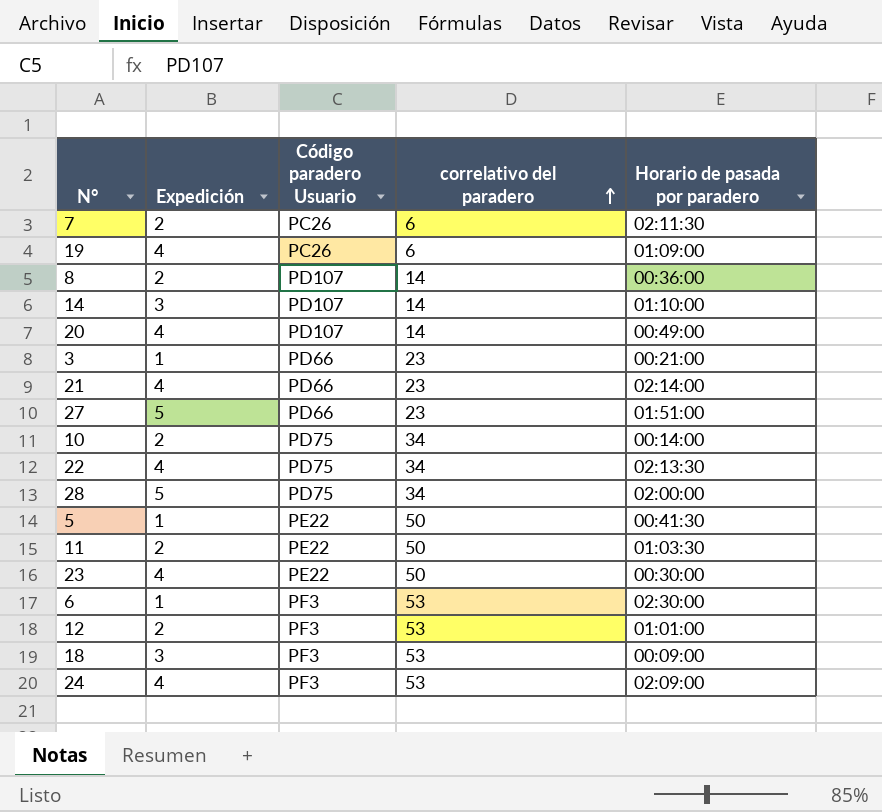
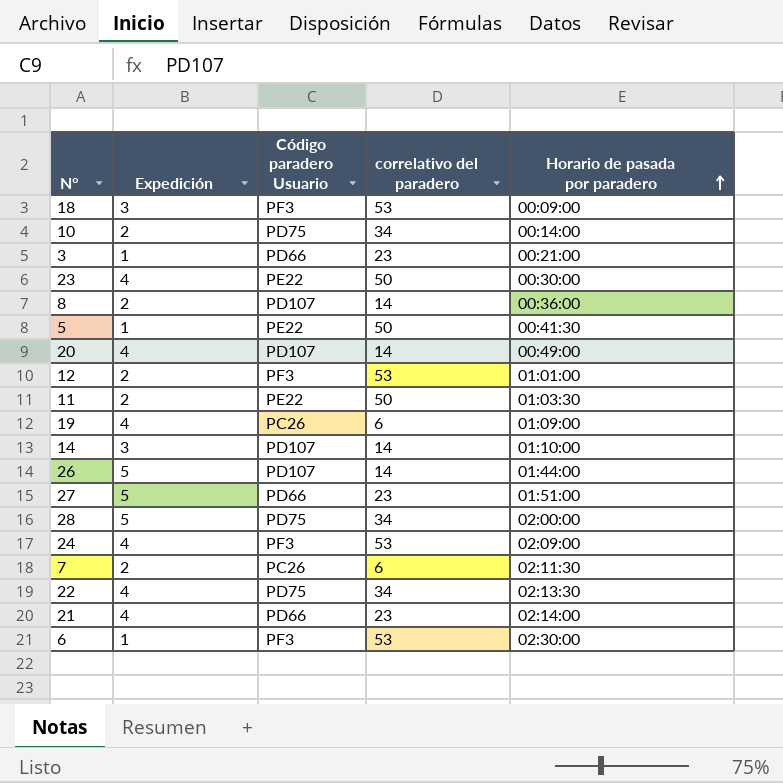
row order: correlativo del paradero ascending -> Horario de pasada por paradero ascending
row 26: none -> 5 | PD107 | 14 | 01:44:00

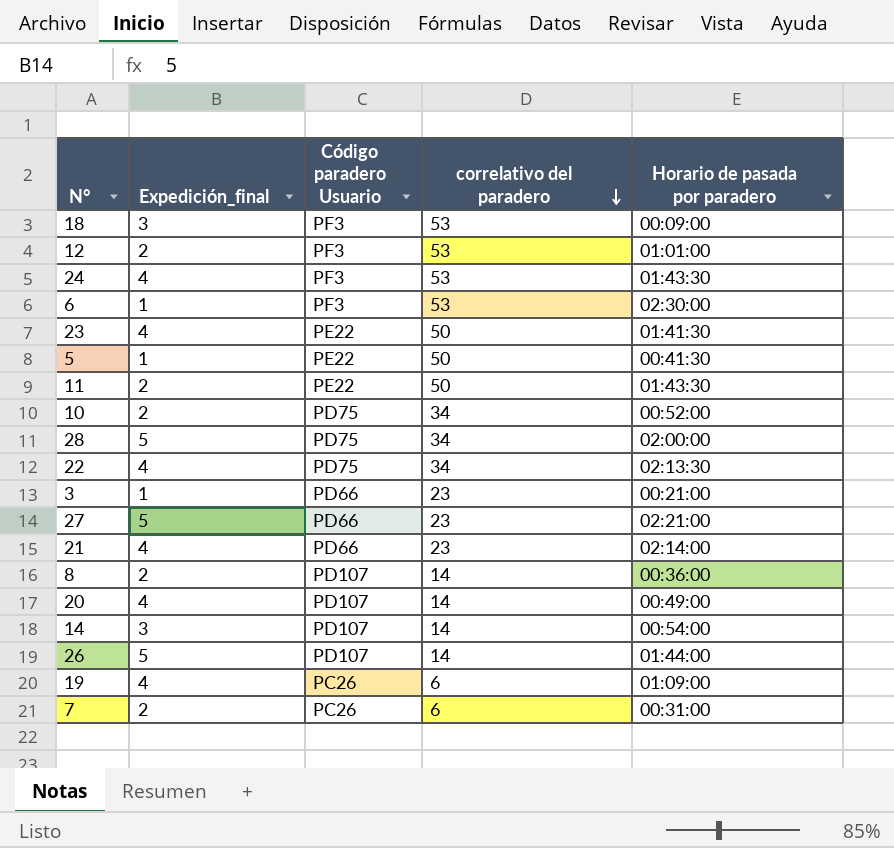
row order: Horario de pasada por paradero ascending -> correlativo del paradero descending
column name: Expedición -> Expedición_final
24 | Horario de pasada por paradero: 02:09:00 -> 01:43:30
23 | Horario de pasada por paradero: 00:30:00 -> 01:41:30
11 | Horario de pasada por paradero: 01:03:30 -> 01:43:30
10 | Horario de pasada por paradero: 00:14:00 -> 00:52:00
27 | Horario de pasada por paradero: 01:51:00 -> 02:21:00
14 | Horario de pasada por paradero: 01:10:00 -> 00:54:00
7 | Horario de pasada por paradero: 02:11:30 -> 00:31:00

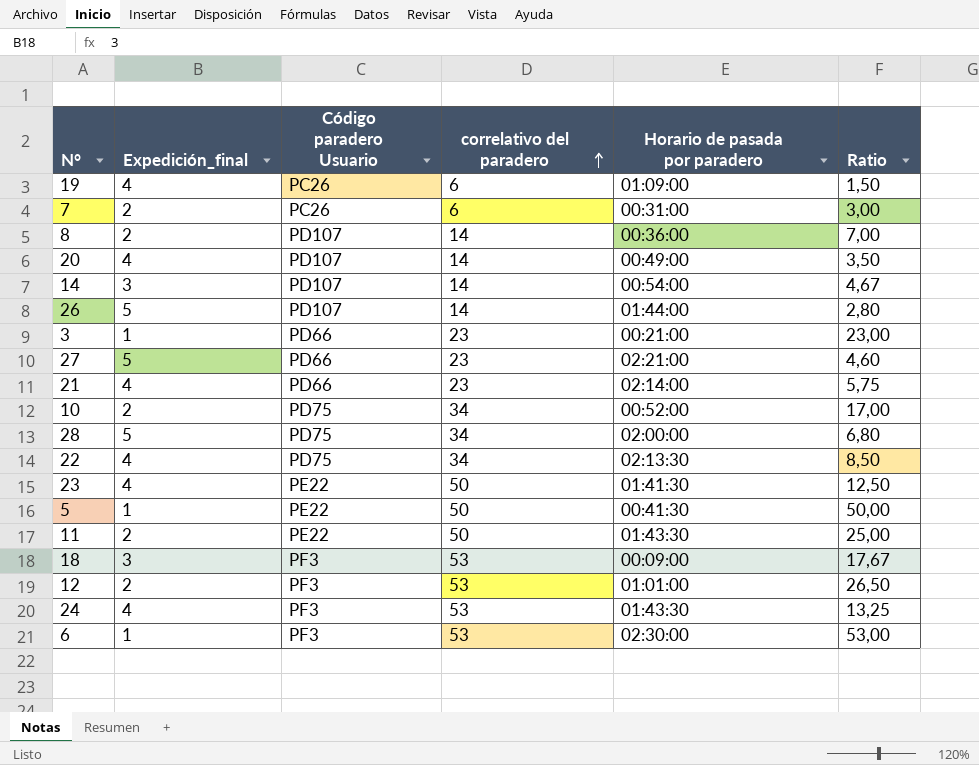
row order: correlativo del paradero descending -> correlativo del paradero ascending
column Ratio | formula: none -> [correlativo del paradero] / [Expedición_final]

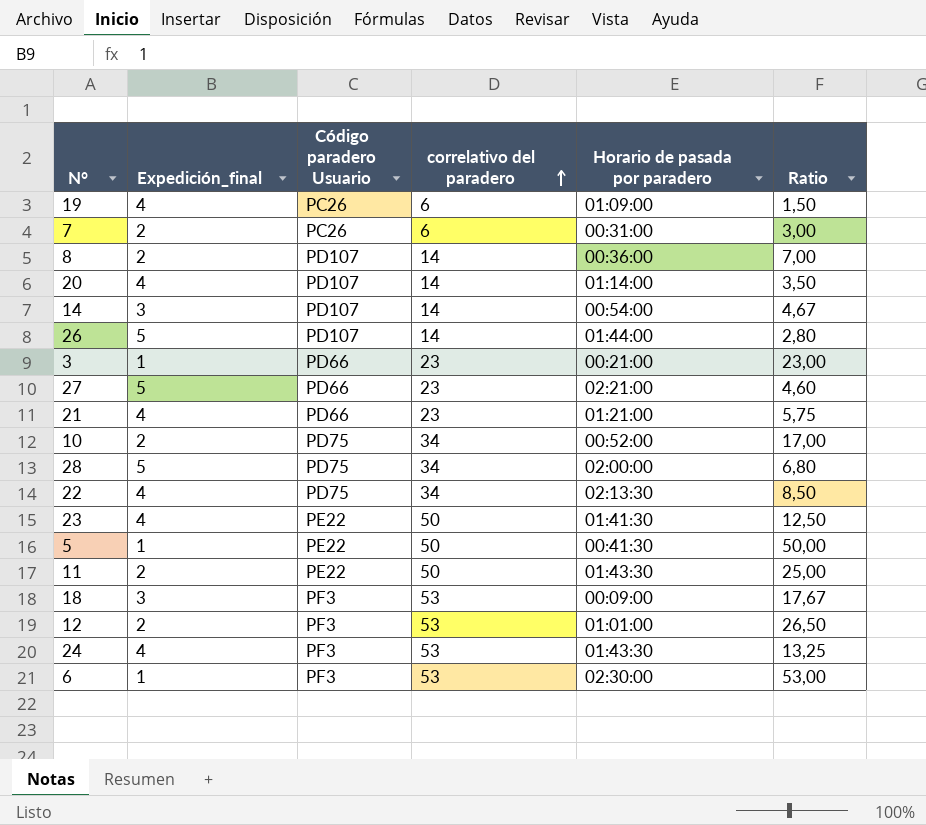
20 | Horario de pasada por paradero: 00:49:00 -> 01:14:00
21 | Horario de pasada por paradero: 02:14:00 -> 01:21:00

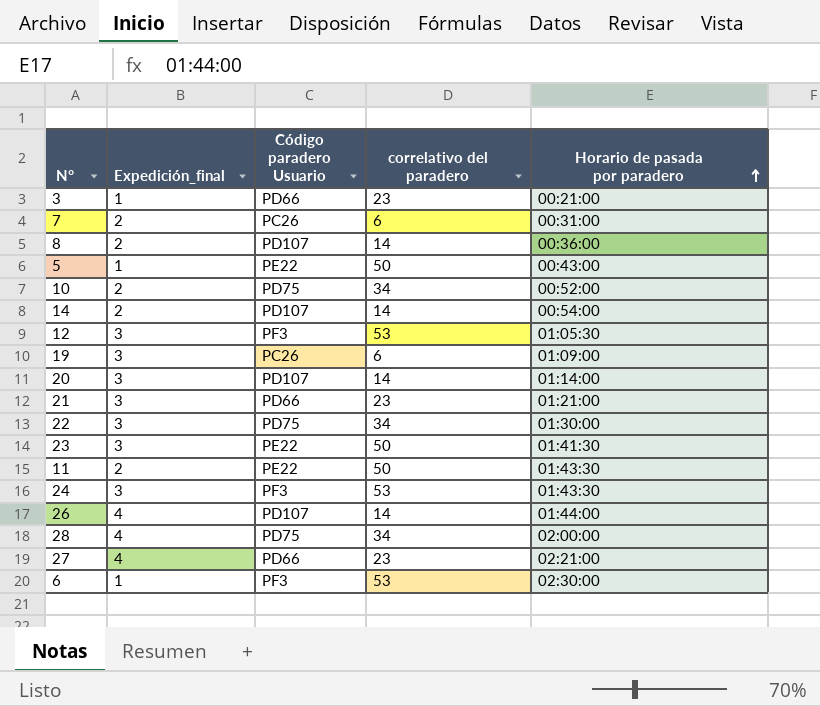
row order: correlativo del paradero ascending -> Horario de pasada por paradero ascending
column Ratio | formula: [correlativo del paradero] / [Expedición_final] -> none
row 18: 3 | PF3 | 53 | 00:09:00 | 17,67 -> none
5 | Horario de pasada por paradero: 00:41:30 -> 00:43:00
14 | Expedición_final: 3 -> 2
12 | Expedición_final: 2 -> 3
12 | Horario de pasada por paradero: 01:01:00 -> 01:05:30
19 | Expedición_final: 4 -> 3
20 | Expedición_final: 4 -> 3
21 | Expedición_final: 4 -> 3
22 | Expedición_final: 4 -> 3
22 | Horario de pasada por paradero: 02:13:30 -> 01:30:00
23 | Expedición_final: 4 -> 3
24 | Expedición_final: 4 -> 3
26 | Expedición_final: 5 -> 4
28 | Expedición_final: 5 -> 4
27 | Expedición_final: 5 -> 4

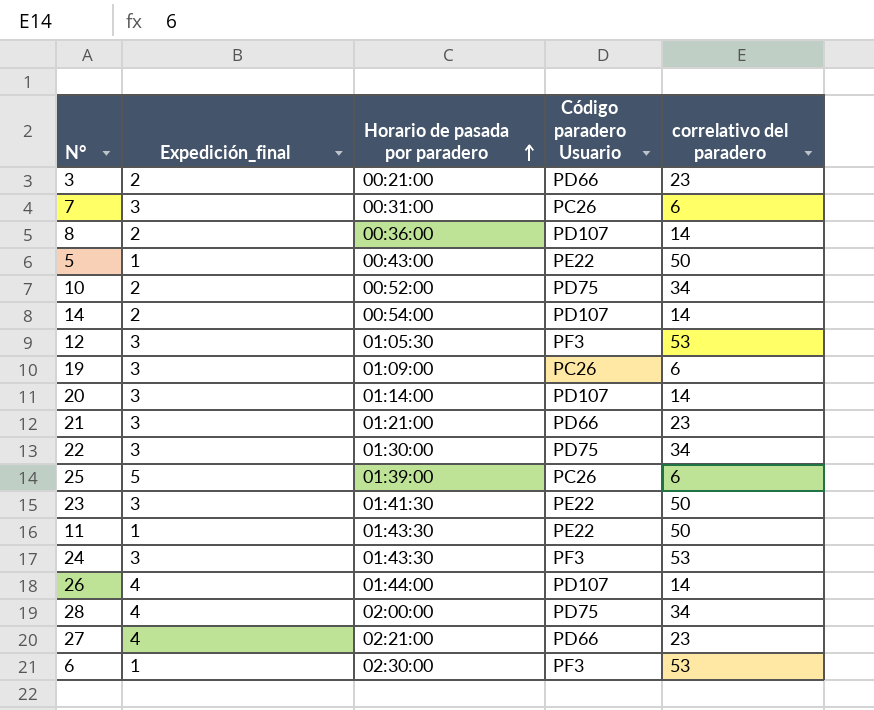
column Horario de pasada por paradero | position: 5 -> 3
3 | Expedición_final: 1 -> 2
7 | Expedición_final: 2 -> 3
row 25: none -> 5 | 01:39:00 | PC26 | 6
11 | Expedición_final: 2 -> 1

